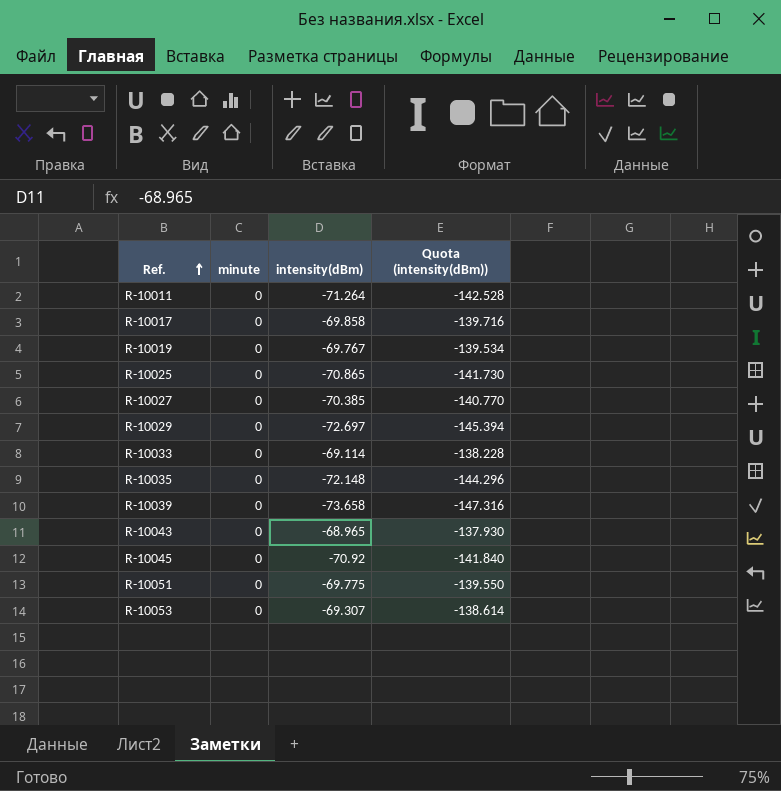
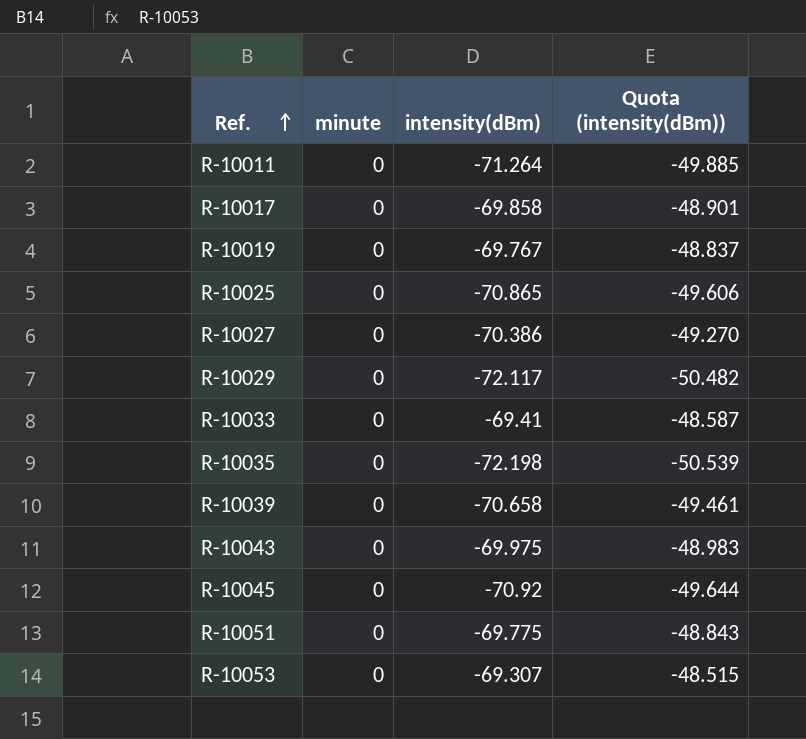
column Quota (intensity(dBm)) | formula: [intensity(dBm)] * 2 -> [intensity(dBm)] * 0.7
R-10027 | intensity(dBm): -70.385 -> -70.386
R-10029 | intensity(dBm): -72.697 -> -72.117
R-10033 | intensity(dBm): -69.114 -> -69.41
R-10035 | intensity(dBm): -72.148 -> -72.198
R-10039 | intensity(dBm): -73.658 -> -70.658
R-10043 | intensity(dBm): -68.965 -> -69.975

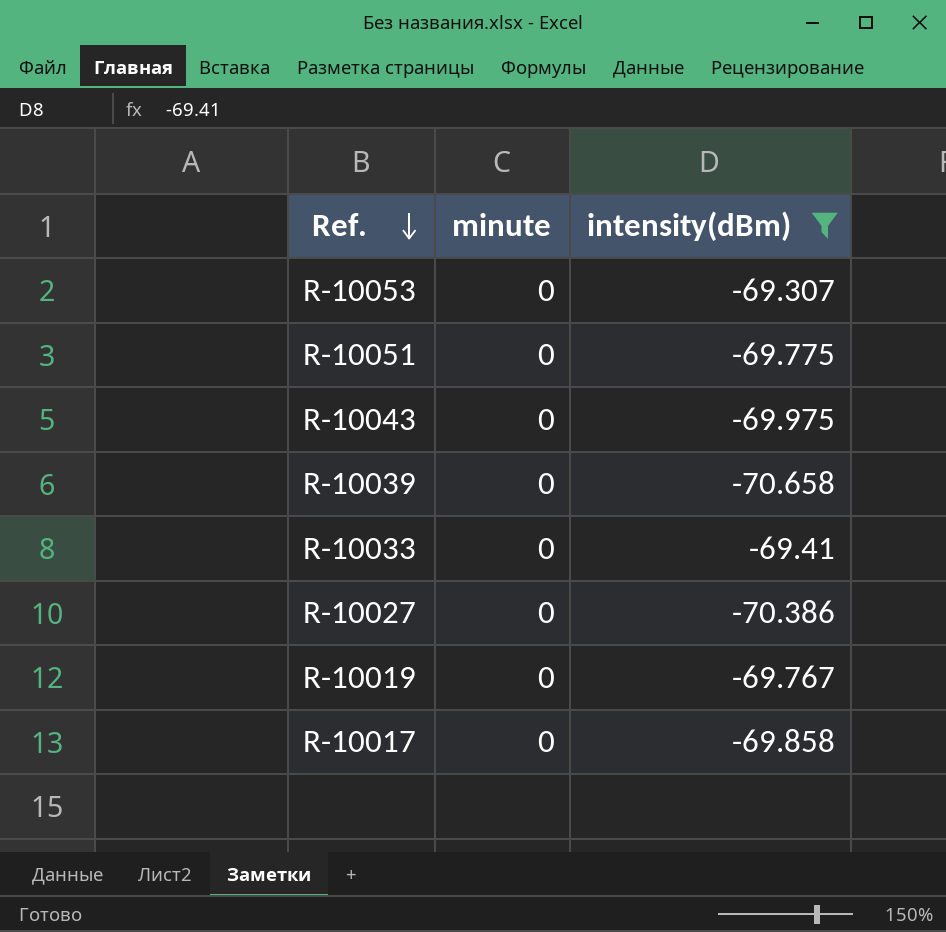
filter: none -> intensity(dBm) >= -70.658
row order: Ref. ascending -> Ref. descending
column Quota (intensity(dBm)) | formula: [intensity(dBm)] * 0.7 -> none

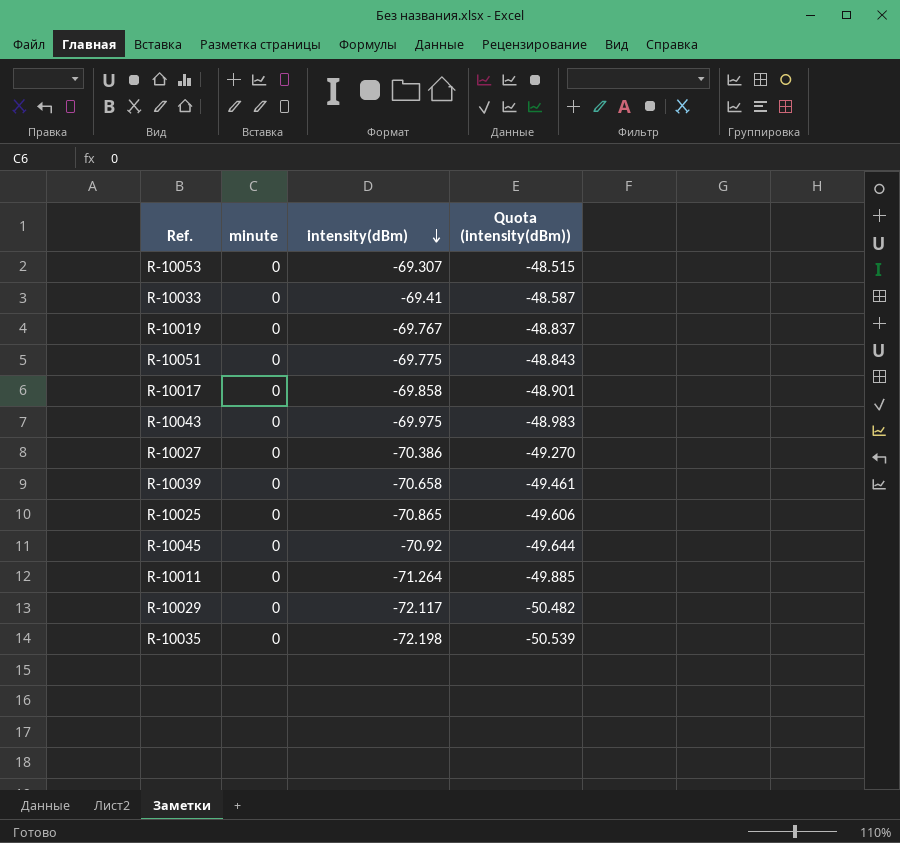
filter: intensity(dBm) >= -70.658 -> none
row order: Ref. descending -> intensity(dBm) descending
column Quota (intensity(dBm)) | formula: none -> [intensity(dBm)] * 0.7

